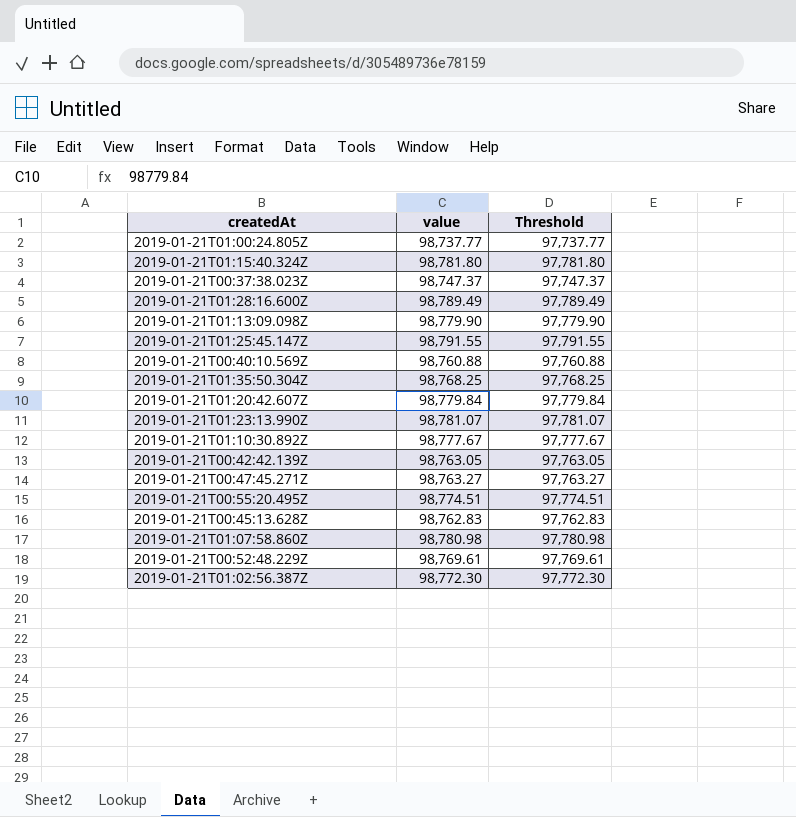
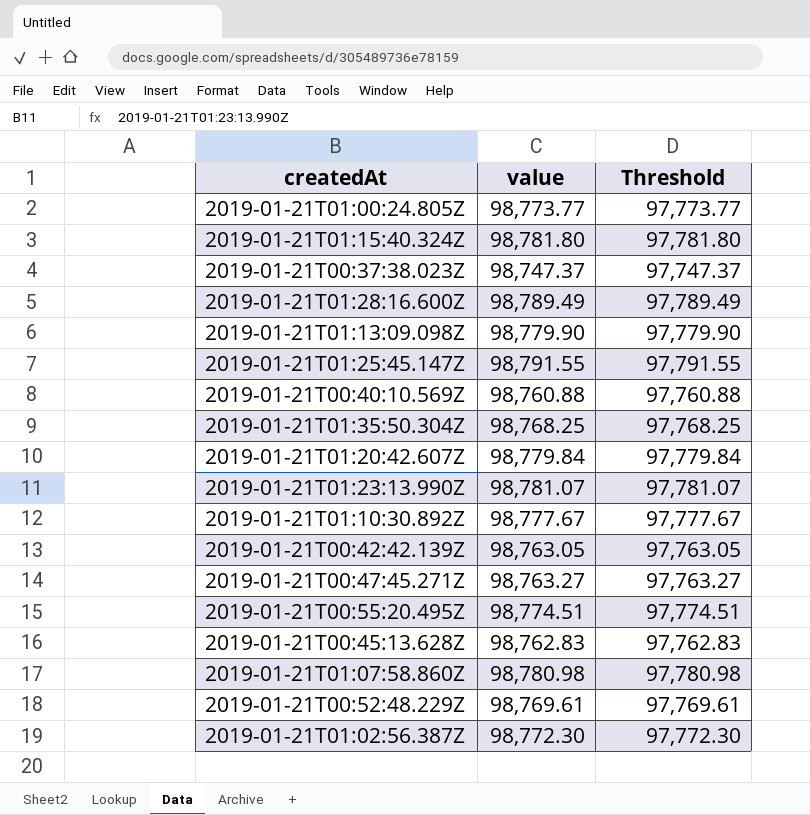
2019-01-21T01:00:24.805Z | value: 98,737.77 -> 98,773.77
2019-01-21T01:00:24.805Z | Threshold: 97,737.77 -> 97,773.77

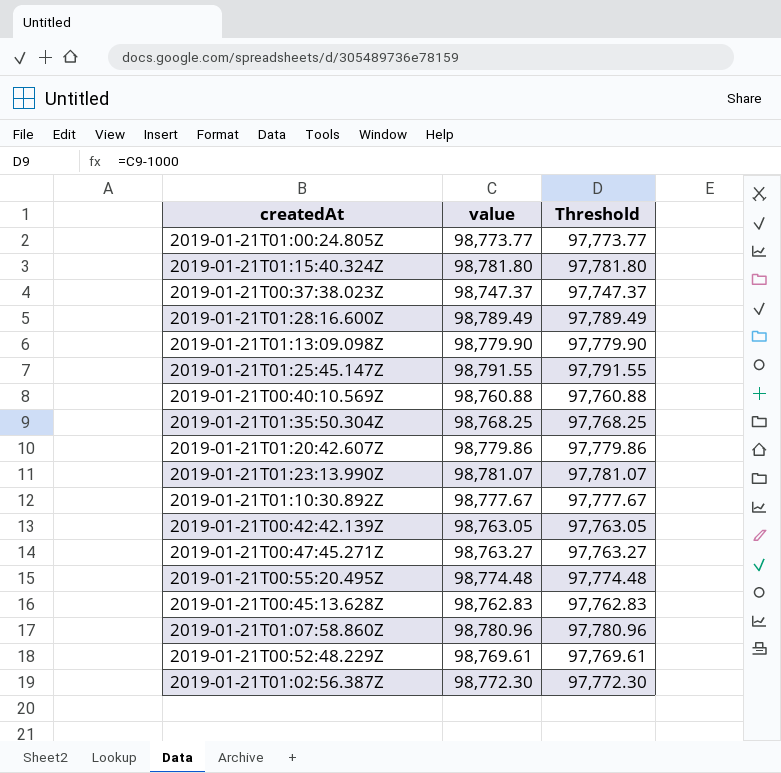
2019-01-21T01:20:42.607Z | value: 98,779.84 -> 98,779.86
2019-01-21T01:20:42.607Z | Threshold: 97,779.84 -> 97,779.86
2019-01-21T00:55:20.495Z | value: 98,774.51 -> 98,774.48
2019-01-21T00:55:20.495Z | Threshold: 97,774.51 -> 97,774.48
2019-01-21T01:07:58.860Z | value: 98,780.98 -> 98,780.96
2019-01-21T01:07:58.860Z | Threshold: 97,780.98 -> 97,780.96

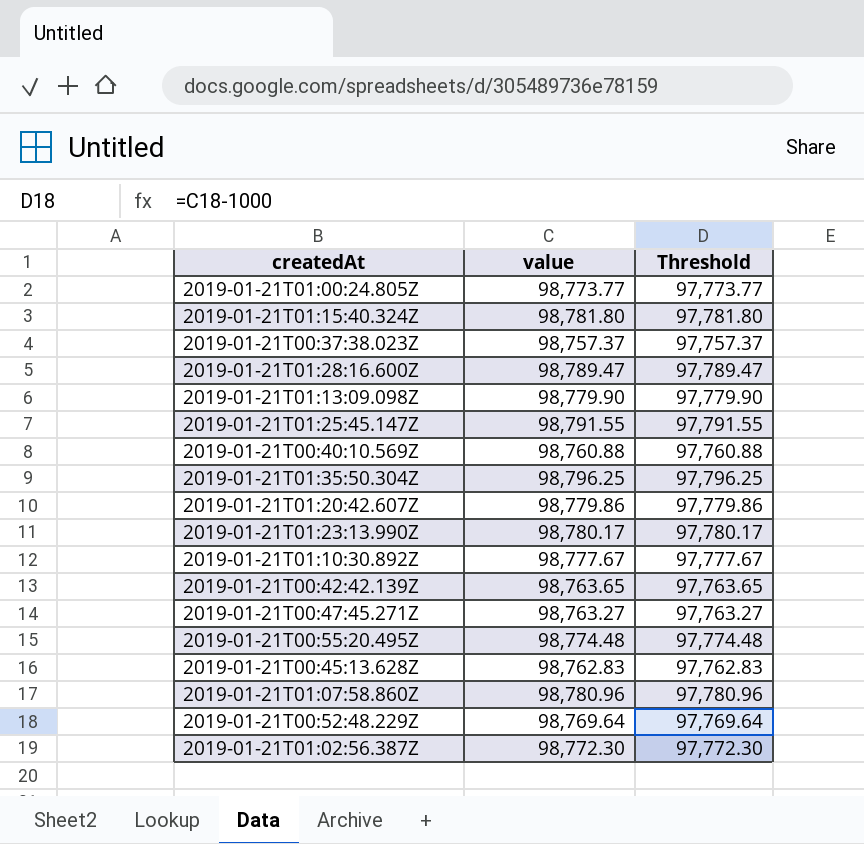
2019-01-21T00:37:38.023Z | value: 98,747.37 -> 98,757.37
2019-01-21T00:37:38.023Z | Threshold: 97,747.37 -> 97,757.37
2019-01-21T01:28:16.600Z | value: 98,789.49 -> 98,789.47
2019-01-21T01:28:16.600Z | Threshold: 97,789.49 -> 97,789.47
2019-01-21T01:35:50.304Z | value: 98,768.25 -> 98,796.25
2019-01-21T01:35:50.304Z | Threshold: 97,768.25 -> 97,796.25
2019-01-21T01:23:13.990Z | value: 98,781.07 -> 98,780.17
2019-01-21T01:23:13.990Z | Threshold: 97,781.07 -> 97,780.17
2019-01-21T00:42:42.139Z | value: 98,763.05 -> 98,763.65
2019-01-21T00:42:42.139Z | Threshold: 97,763.05 -> 97,763.65
2019-01-21T00:52:48.229Z | value: 98,769.61 -> 98,769.64
2019-01-21T00:52:48.229Z | Threshold: 97,769.61 -> 97,769.64

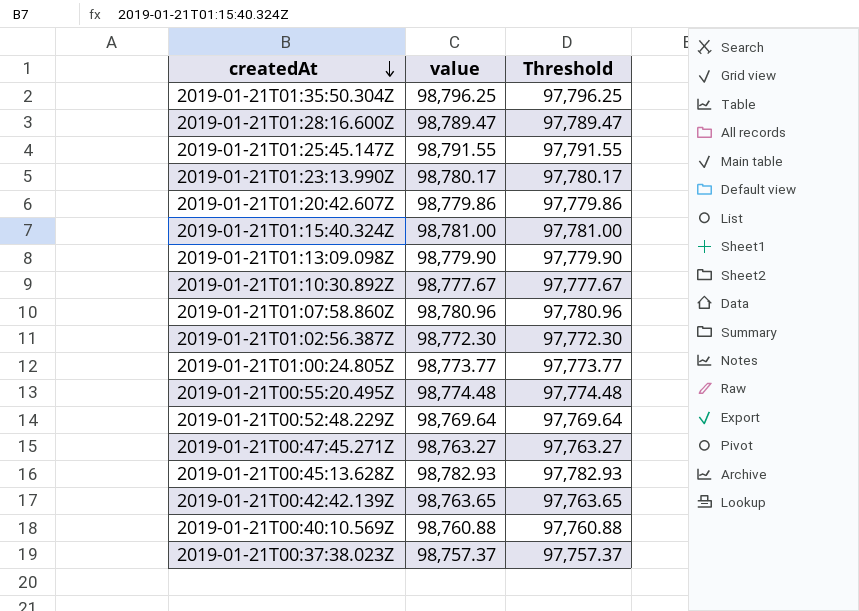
row order: none -> createdAt descending
2019-01-21T01:15:40.324Z | value: 98,781.80 -> 98,781.00
2019-01-21T01:15:40.324Z | Threshold: 97,781.80 -> 97,781.00
2019-01-21T00:45:13.628Z | value: 98,762.83 -> 98,782.93
2019-01-21T00:45:13.628Z | Threshold: 97,762.83 -> 97,782.93

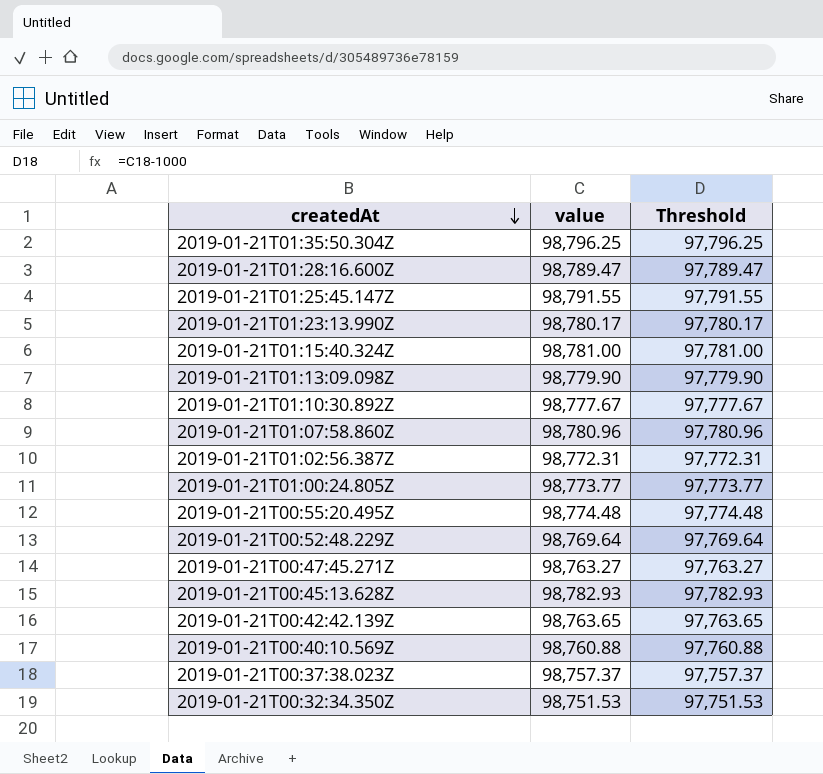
row 2019-01-21T01:20:42.607Z: 98,779.86 | 97,779.86 -> none
2019-01-21T01:02:56.387Z | value: 98,772.30 -> 98,772.31
2019-01-21T01:02:56.387Z | Threshold: 97,772.30 -> 97,772.31
row 2019-01-21T00:32:34.350Z: none -> 98,751.53 | 97,751.53

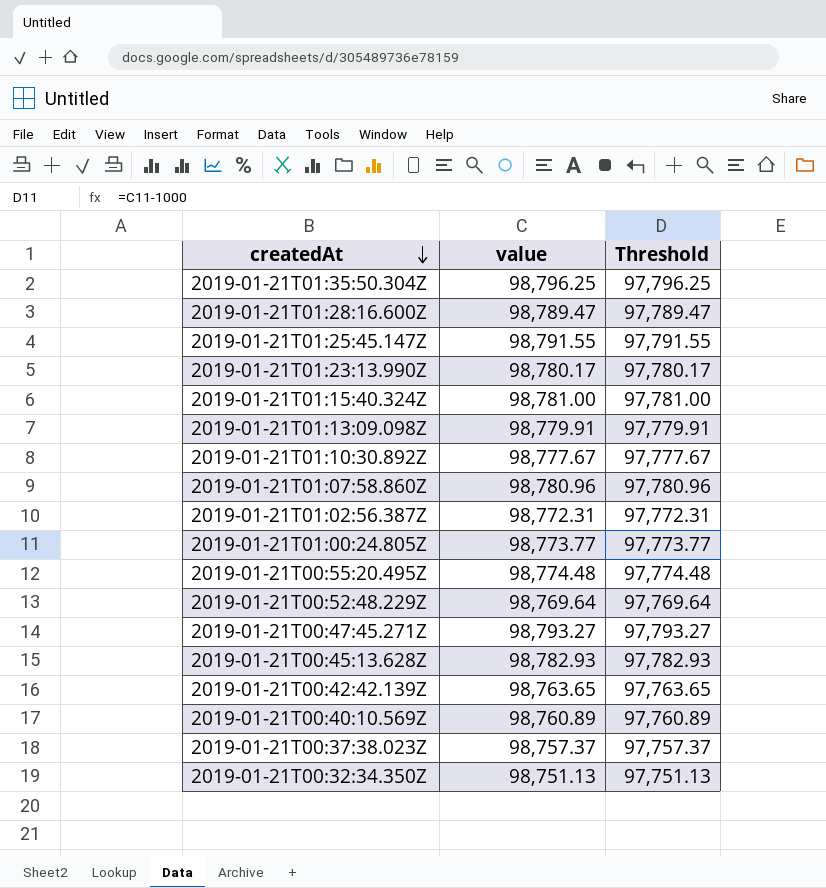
2019-01-21T01:13:09.098Z | value: 98,779.90 -> 98,779.91
2019-01-21T01:13:09.098Z | Threshold: 97,779.90 -> 97,779.91
2019-01-21T00:47:45.271Z | value: 98,763.27 -> 98,793.27
2019-01-21T00:47:45.271Z | Threshold: 97,763.27 -> 97,793.27
2019-01-21T00:40:10.569Z | value: 98,760.88 -> 98,760.89
2019-01-21T00:40:10.569Z | Threshold: 97,760.88 -> 97,760.89
2019-01-21T00:32:34.350Z | value: 98,751.53 -> 98,751.13
2019-01-21T00:32:34.350Z | Threshold: 97,751.53 -> 97,751.13

